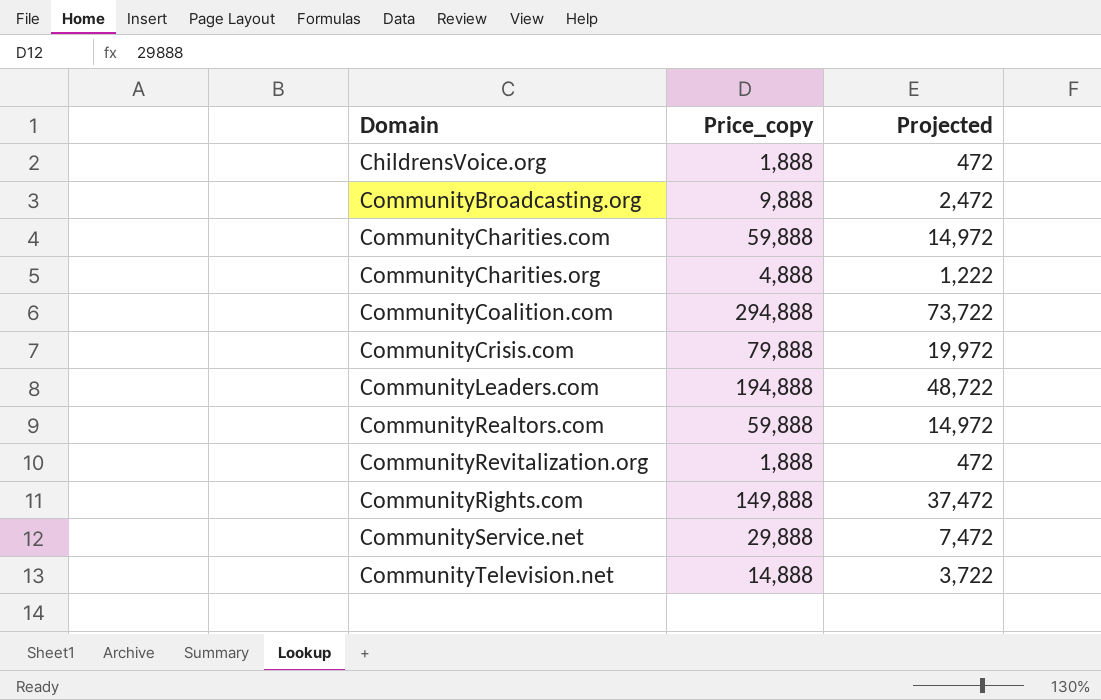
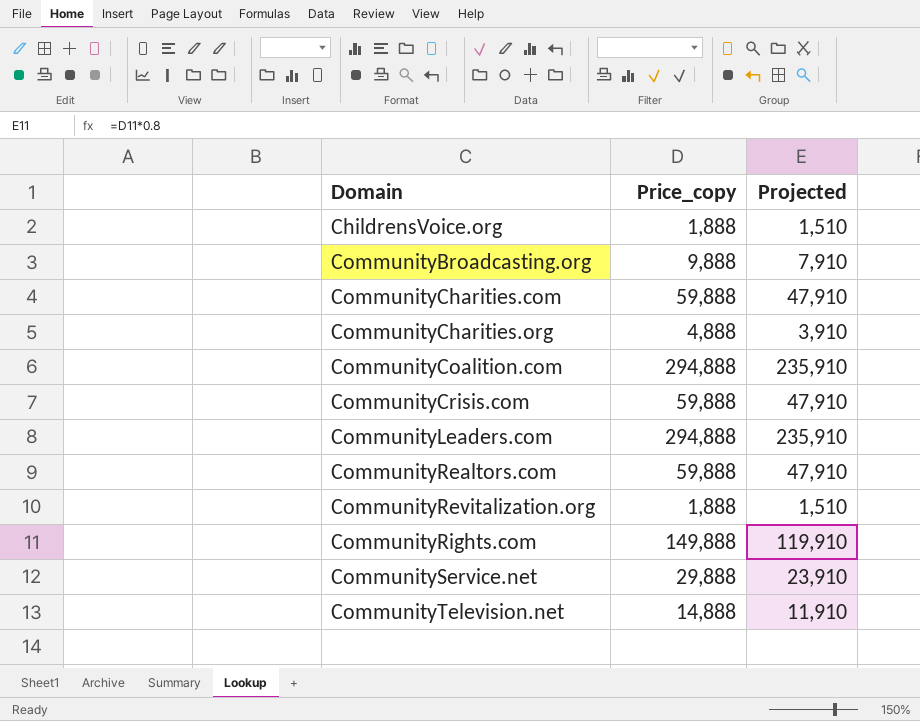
column Projected | formula: [Price_copy] * 0.25 -> [Price_copy] * 0.8
CommunityCrisis.com | Price_copy: 79,888 -> 59,888
CommunityLeaders.com | Price_copy: 194,888 -> 294,888

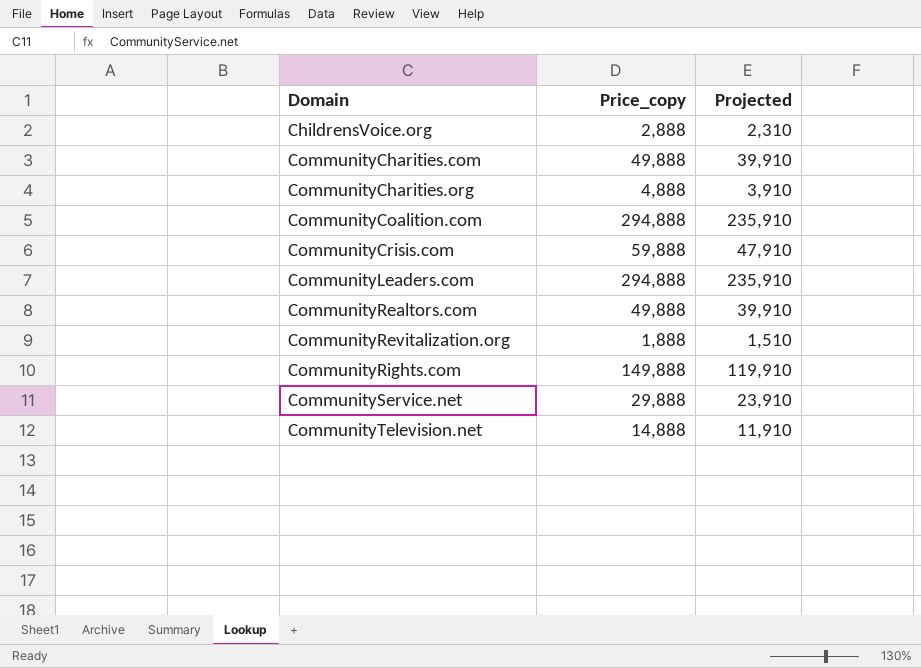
row CommunityBroadcasting.org: 9,888 | 7,910 -> none
ChildrensVoice.org | Price_copy: 1,888 -> 2,888
ChildrensVoice.org | Projected: 1,510 -> 2,310
CommunityCharities.com | Price_copy: 59,888 -> 49,888
CommunityCharities.com | Projected: 47,910 -> 39,910
CommunityRealtors.com | Price_copy: 59,888 -> 49,888
CommunityRealtors.com | Projected: 47,910 -> 39,910

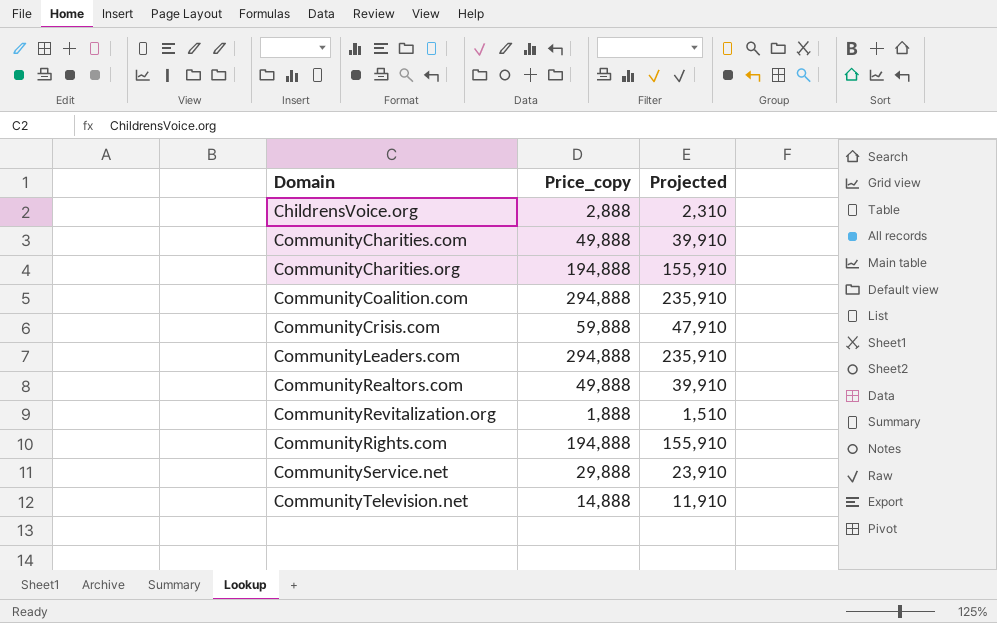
CommunityCharities.org | Price_copy: 4,888 -> 194,888
CommunityCharities.org | Projected: 3,910 -> 155,910
CommunityRights.com | Price_copy: 149,888 -> 194,888
CommunityRights.com | Projected: 119,910 -> 155,910

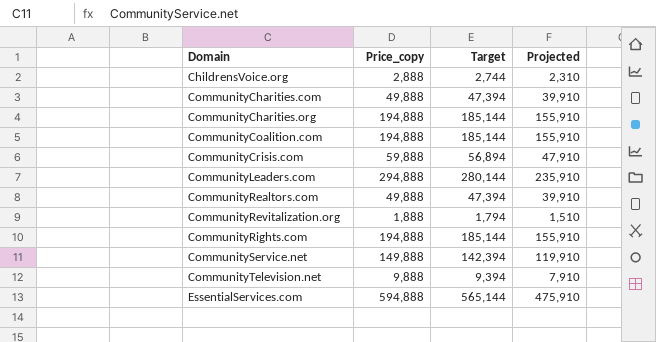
column Target | formula: none -> [Price_copy] * 0.95
CommunityCoalition.com | Price_copy: 294,888 -> 194,888
CommunityCoalition.com | Projected: 235,910 -> 155,910
CommunityService.net | Price_copy: 29,888 -> 149,888
CommunityService.net | Projected: 23,910 -> 119,910
CommunityTelevision.net | Price_copy: 14,888 -> 9,888
CommunityTelevision.net | Projected: 11,910 -> 7,910
row EssentialServices.com: none -> 594,888 | 565,144 | 475,910

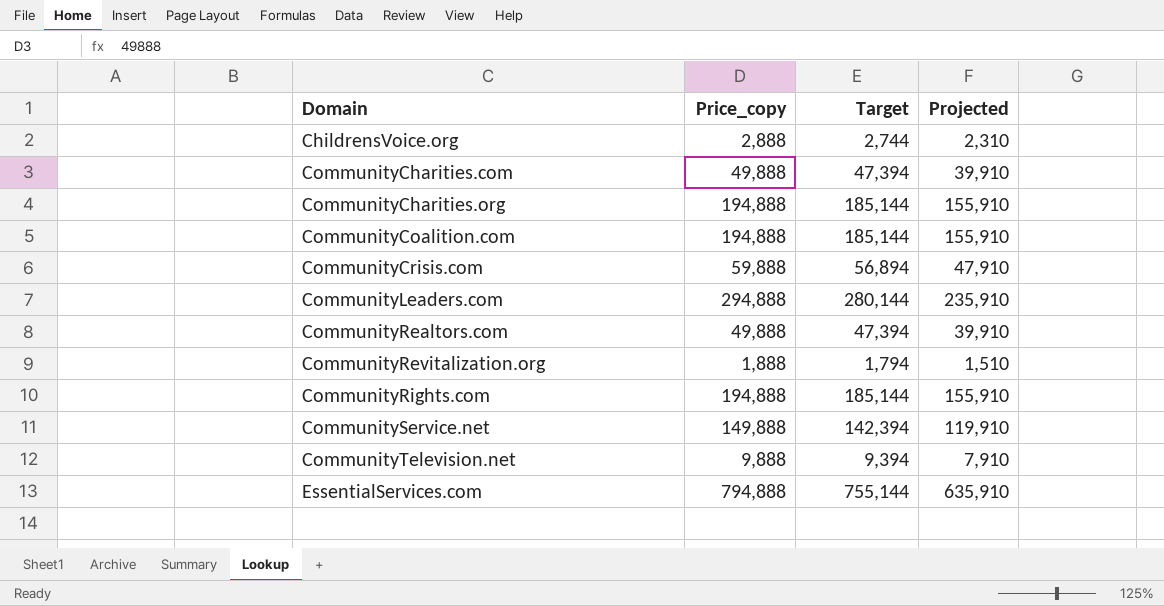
EssentialServices.com | Price_copy: 594,888 -> 794,888
EssentialServices.com | Target: 565,144 -> 755,144
EssentialServices.com | Projected: 475,910 -> 635,910

